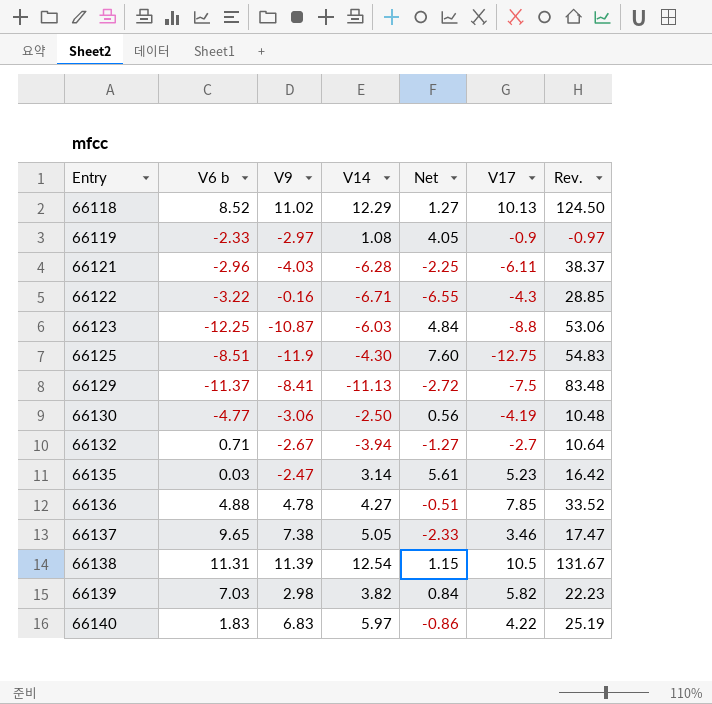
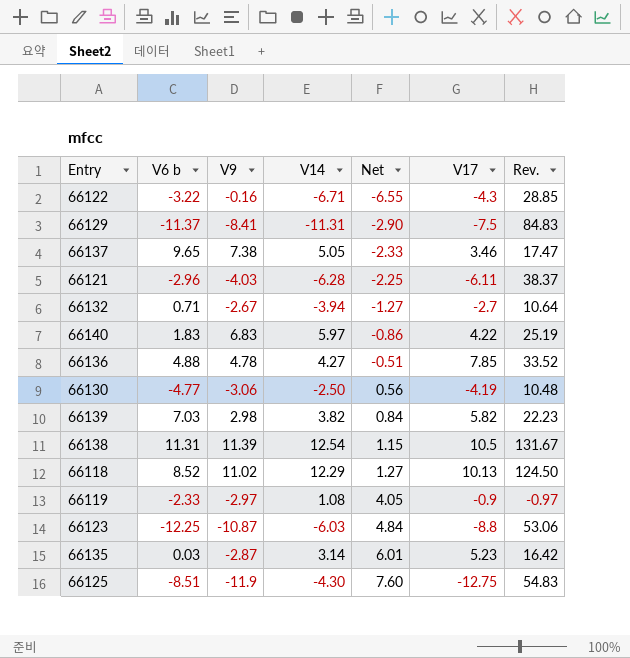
row order: Entry ascending -> Net ascending
66129 | V14: -11.13 -> -11.31
66129 | Net: -2.72 -> -2.90
66129 | Rev.: 83.48 -> 84.83
66135 | V9: -2.47 -> -2.87
66135 | Net: 5.61 -> 6.01

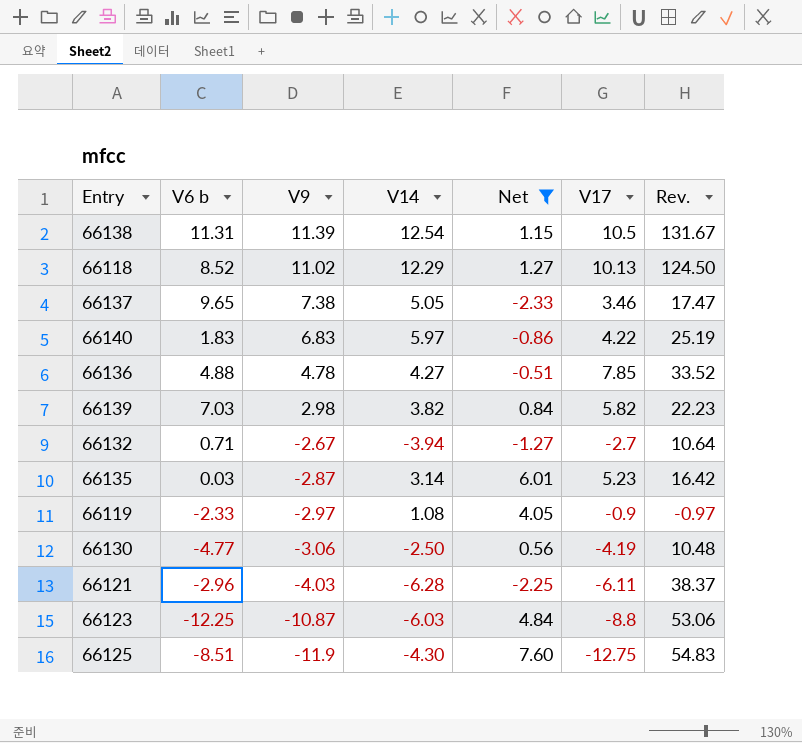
filter: none -> Net >= -2.33
row order: Net ascending -> V9 descending

